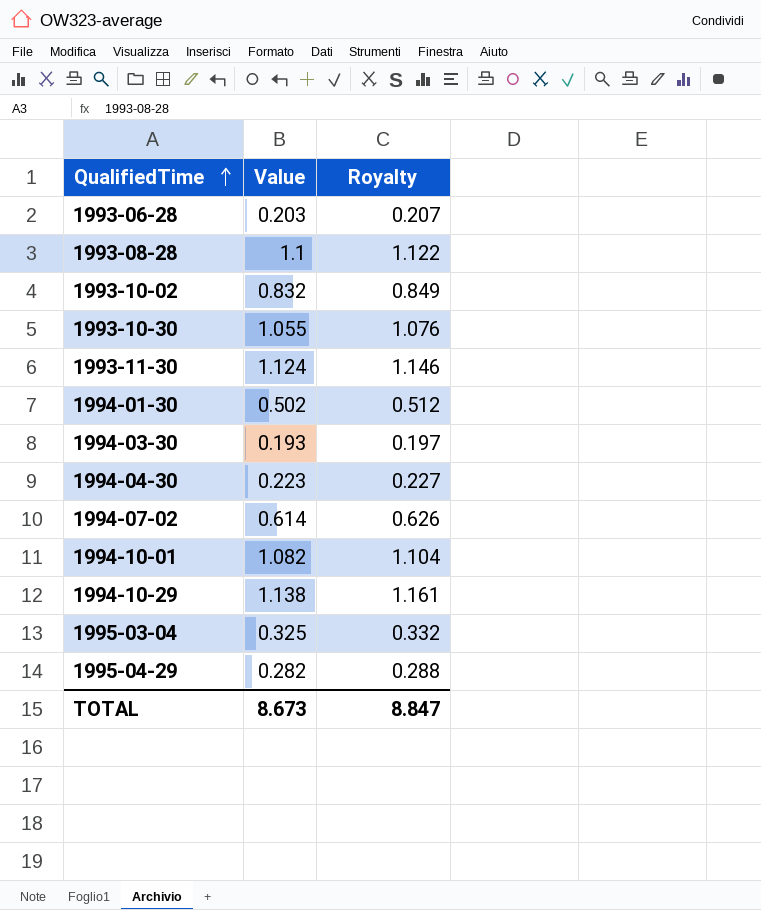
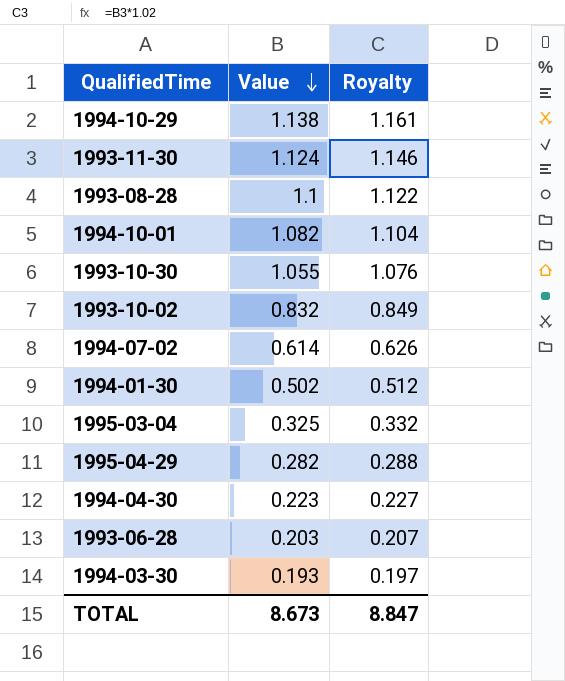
row order: QualifiedTime ascending -> Value descending

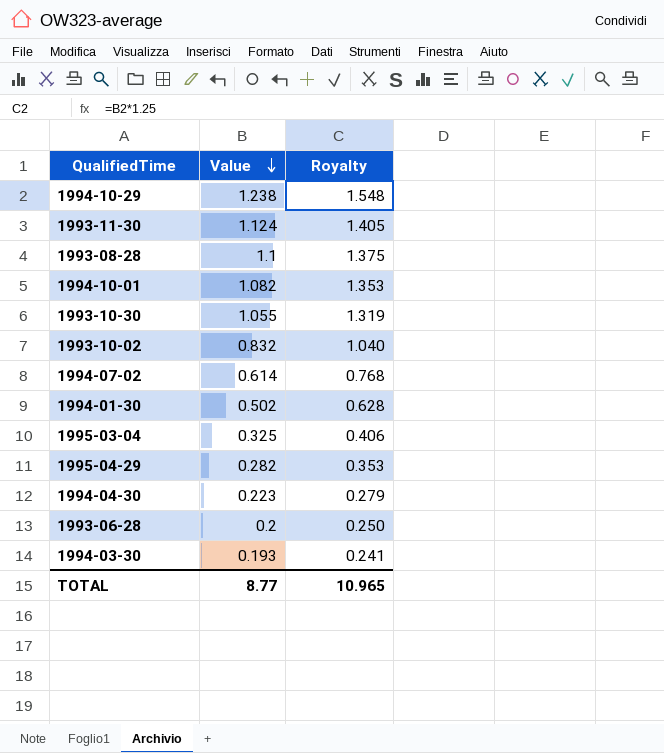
column Royalty | formula: [Value] * 1.02 -> [Value] * 1.25
1994-10-29 | Value: 1.138 -> 1.238
1993-06-28 | Value: 0.203 -> 0.2
TOTAL | Value: 8.673 -> 8.77
TOTAL | Royalty: 8.847 -> 10.965

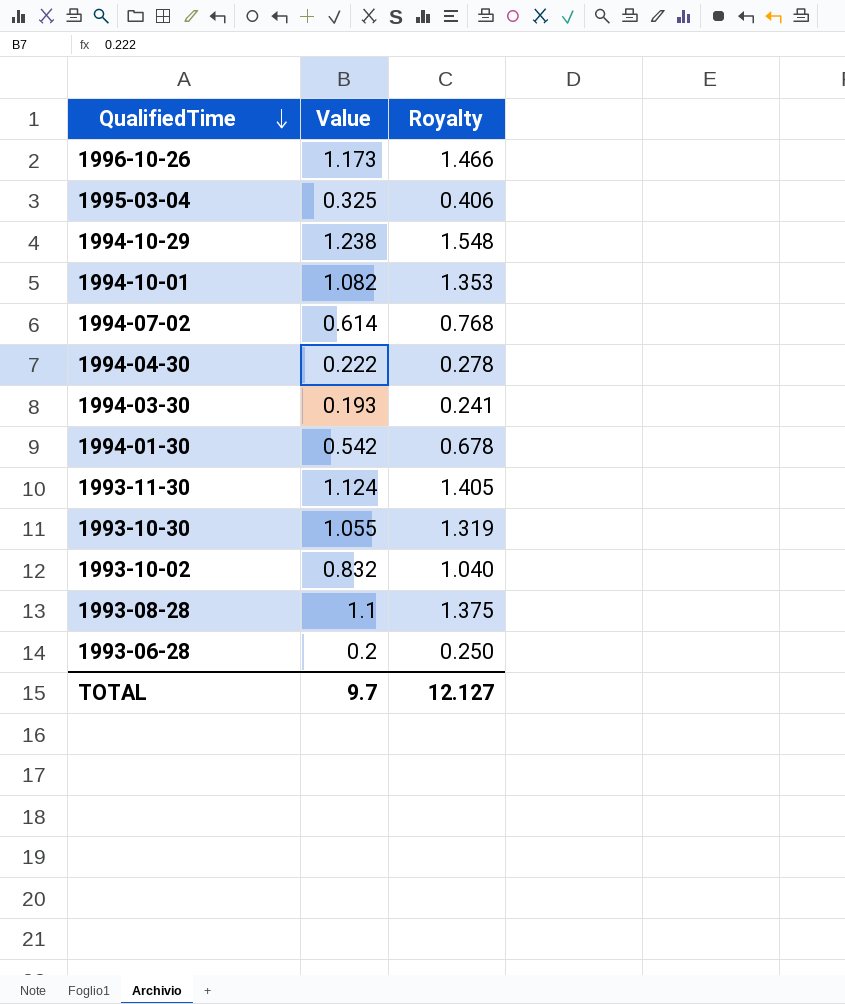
row order: Value descending -> QualifiedTime descending
row 1995-04-29: 0.282 | 0.353 -> none
row 1996-10-26: none -> 1.173 | 1.466
1994-04-30 | Value: 0.223 -> 0.222
1994-04-30 | Royalty: 0.279 -> 0.278
1994-01-30 | Value: 0.502 -> 0.542
1994-01-30 | Royalty: 0.628 -> 0.678
TOTAL | Value: 8.77 -> 9.7
TOTAL | Royalty: 10.965 -> 12.127

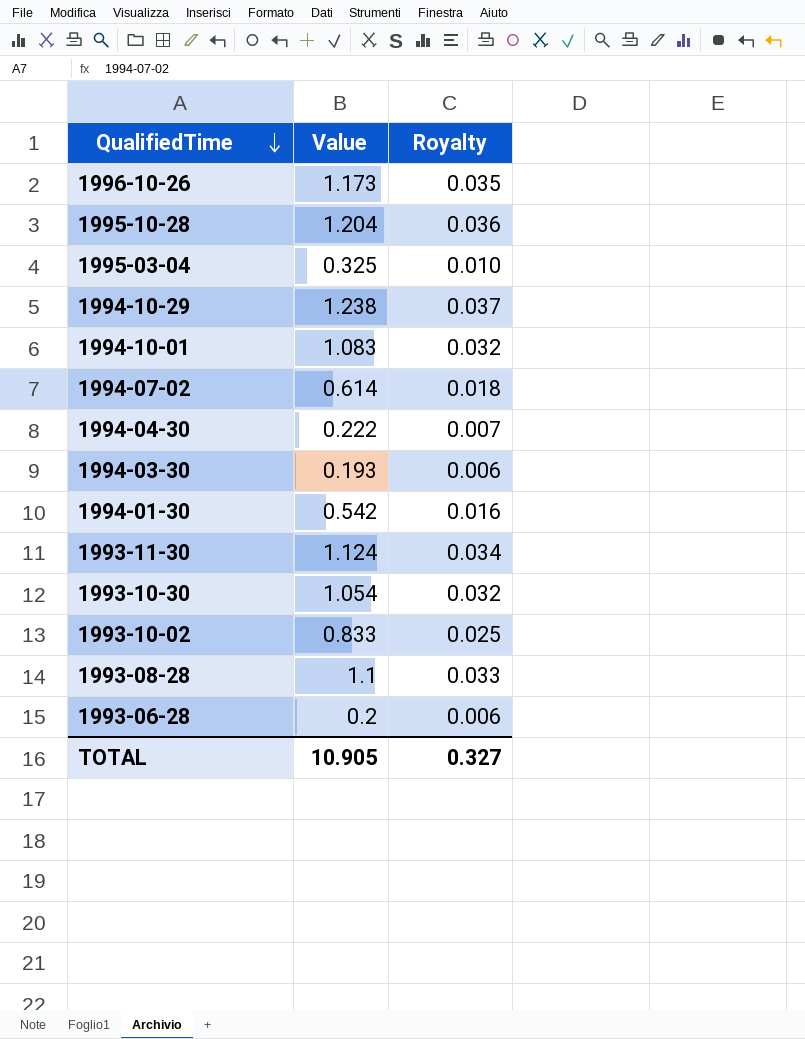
column Royalty | formula: [Value] * 1.25 -> [Value] * 0.03
row 1995-10-28: none -> 1.204 | 0.036
1994-10-01 | Value: 1.082 -> 1.083
1993-10-30 | Value: 1.055 -> 1.054
1993-10-02 | Value: 0.832 -> 0.833
TOTAL | Value: 9.7 -> 10.905
TOTAL | Royalty: 12.127 -> 0.327

